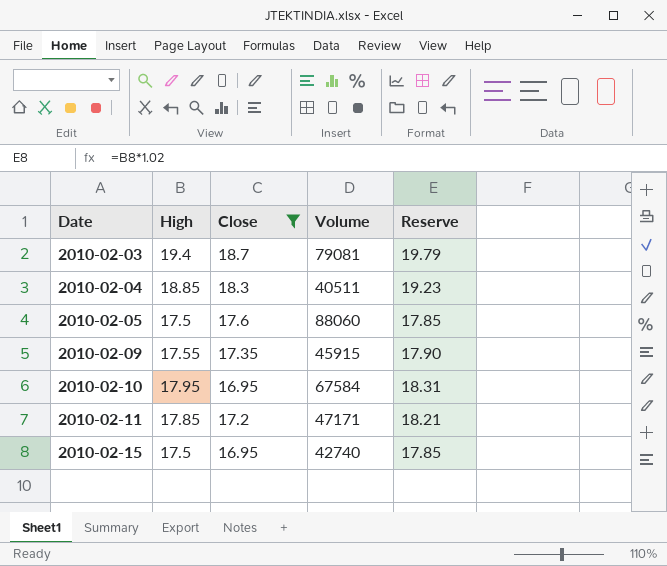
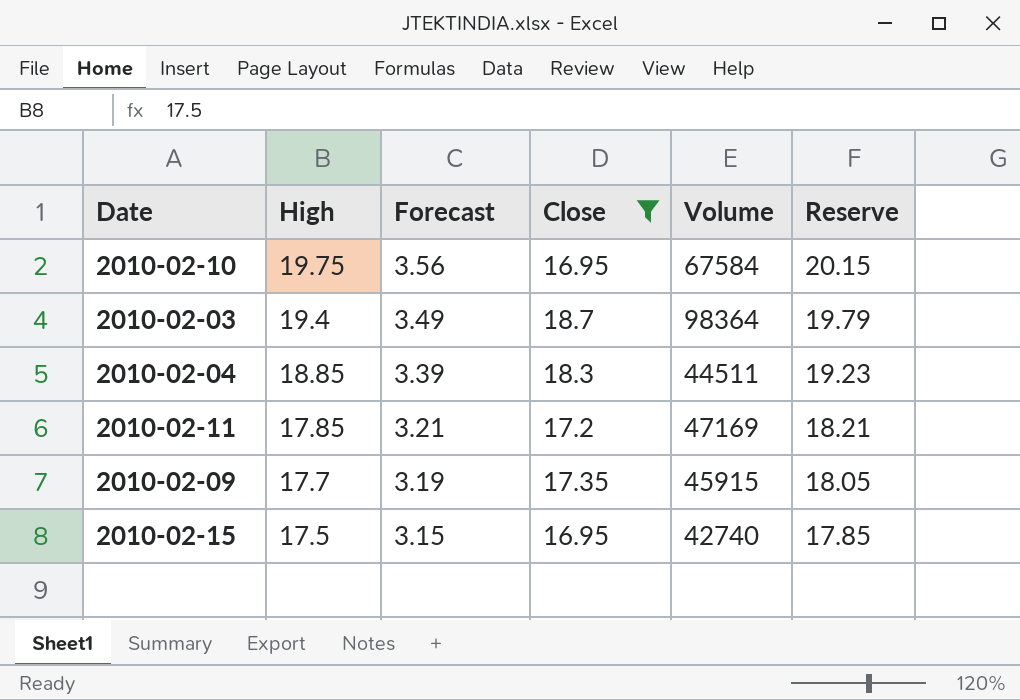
row order: Date ascending -> High descending
column Forecast | formula: none -> [High] * 0.18
row 2010-02-05: 17.5 | 17.6 | 88060 | 17.85 -> none
2010-02-10 | High: 17.95 -> 19.75
2010-02-10 | Reserve: 18.31 -> 20.15
2010-02-03 | Volume: 79081 -> 98364
2010-02-04 | Volume: 40511 -> 44511
2010-02-11 | Volume: 47171 -> 47169
2010-02-09 | High: 17.55 -> 17.7
2010-02-09 | Reserve: 17.90 -> 18.05

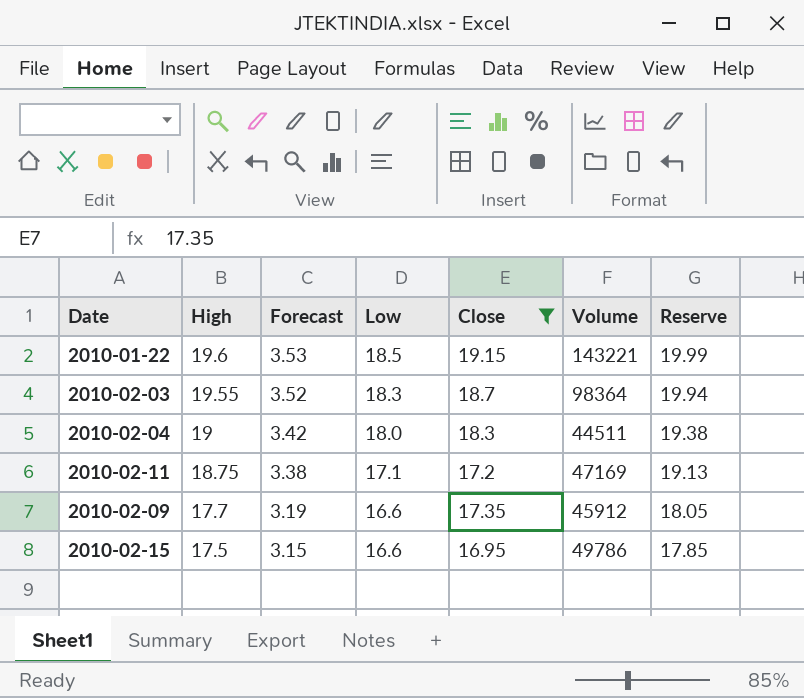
column Low | position: none -> 4
row 2010-02-10: 19.75 | 3.56 | 16.95 | 67584 | 20.15 -> none
row 2010-01-22: none -> 19.6 | 3.53 | 18.5 | 19.15 | 143221 | 19.99
2010-02-03 | High: 19.4 -> 19.55
2010-02-03 | Forecast: 3.49 -> 3.52
2010-02-03 | Reserve: 19.79 -> 19.94
2010-02-04 | High: 18.85 -> 19
2010-02-04 | Forecast: 3.39 -> 3.42
2010-02-04 | Reserve: 19.23 -> 19.38
2010-02-11 | High: 17.85 -> 18.75
2010-02-11 | Forecast: 3.21 -> 3.38
2010-02-11 | Reserve: 18.21 -> 19.13
2010-02-09 | Volume: 45915 -> 45912
2010-02-15 | Volume: 42740 -> 49786

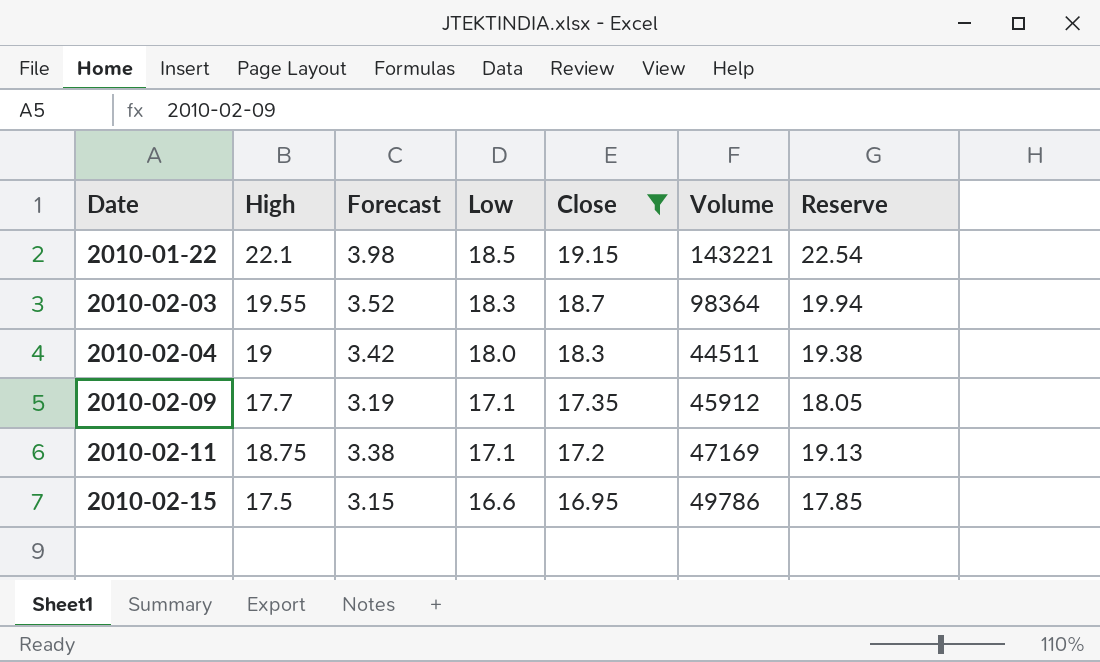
row order: High descending -> Date ascending
2010-01-22 | High: 19.6 -> 22.1
2010-01-22 | Forecast: 3.53 -> 3.98
2010-01-22 | Reserve: 19.99 -> 22.54
2010-02-09 | Low: 16.6 -> 17.1

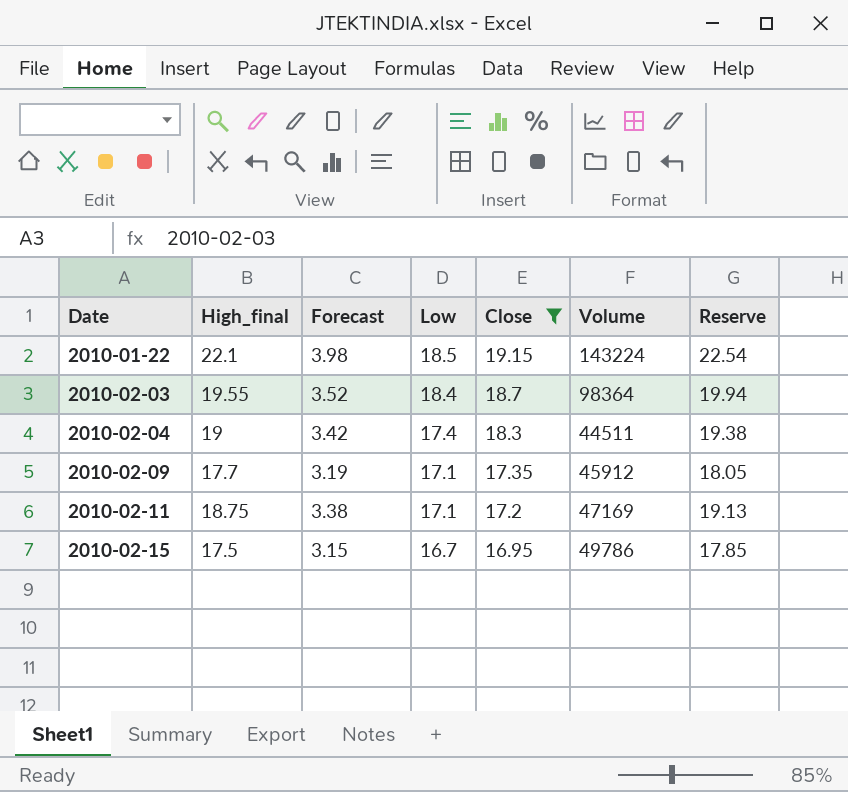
column name: High -> High_final
2010-01-22 | Volume: 143221 -> 143224
2010-02-03 | Low: 18.3 -> 18.4
2010-02-04 | Low: 18.0 -> 17.4
2010-02-15 | Low: 16.6 -> 16.7

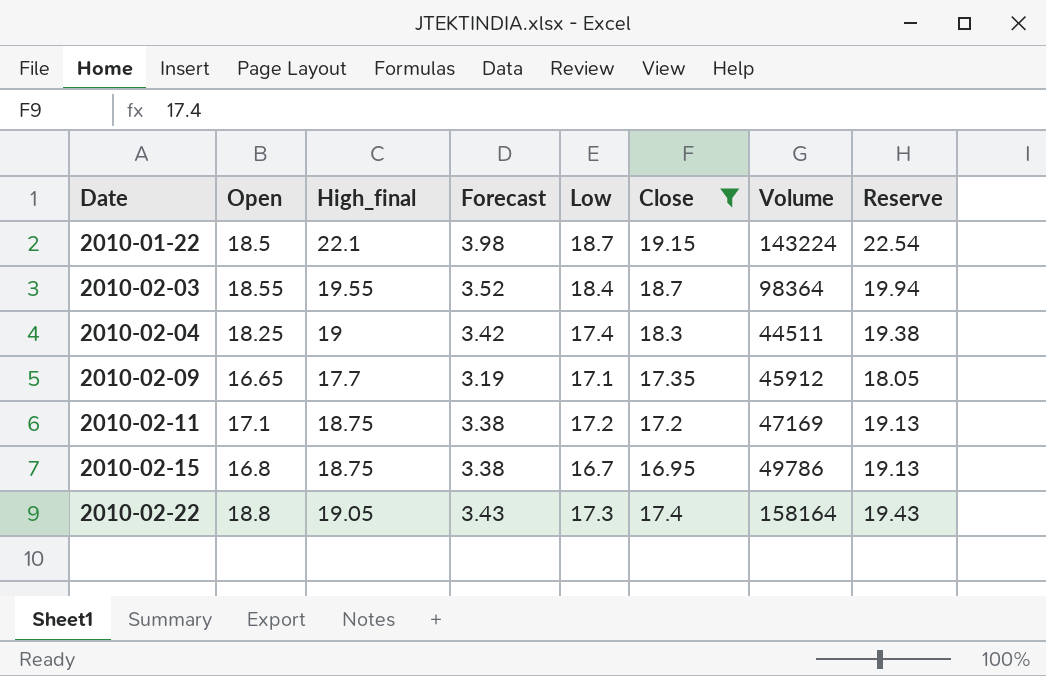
column Open | position: none -> 2
2010-01-22 | Low: 18.5 -> 18.7
2010-02-11 | Low: 17.1 -> 17.2
2010-02-15 | High_final: 17.5 -> 18.75
2010-02-15 | Forecast: 3.15 -> 3.38
2010-02-15 | Reserve: 17.85 -> 19.13
row 2010-02-22: none -> 18.8 | 19.05 | 3.43 | 17.3 | 17.4 | 158164 | 19.43

